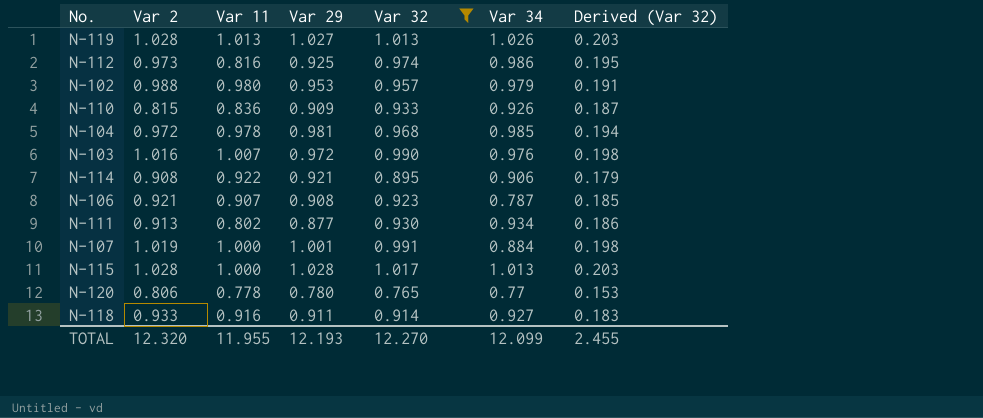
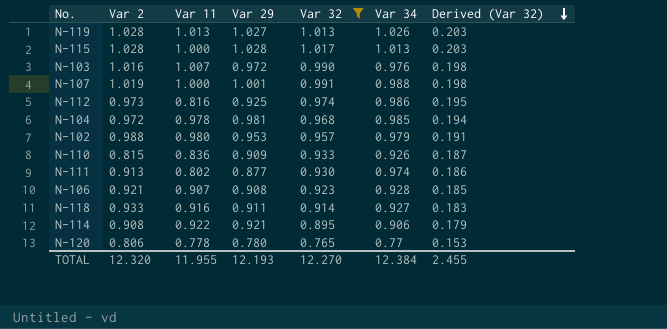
row order: none -> Derived (Var 32) descending
N-107 | Var 34: 0.884 -> 0.988
N-111 | Var 34: 0.934 -> 0.974
N-106 | Var 34: 0.787 -> 0.928
TOTAL | Var 34: 12.099 -> 12.384

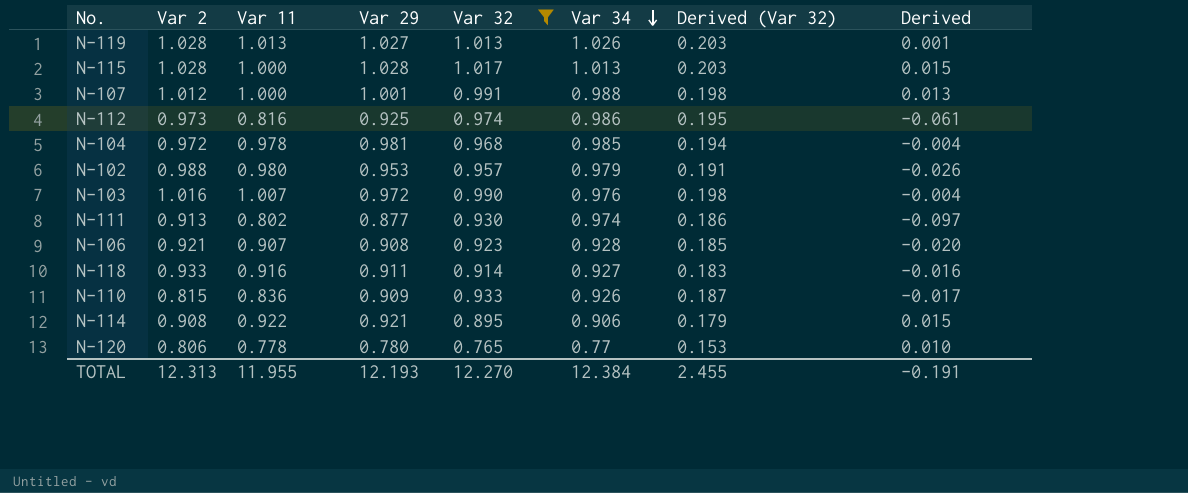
row order: Derived (Var 32) descending -> Var 34 descending
column Derived | formula: none -> [Var 29] - [Var 34]
N-107 | Var 2: 1.019 -> 1.012
TOTAL | Var 2: 12.320 -> 12.313

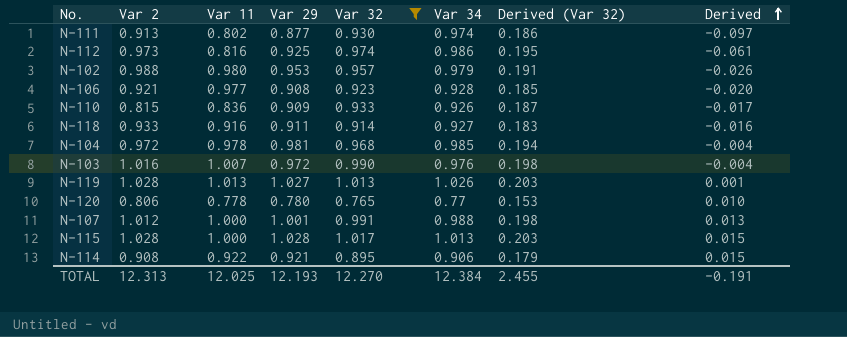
row order: Var 34 descending -> Derived ascending
N-106 | Var 11: 0.907 -> 0.977
TOTAL | Var 11: 11.955 -> 12.025

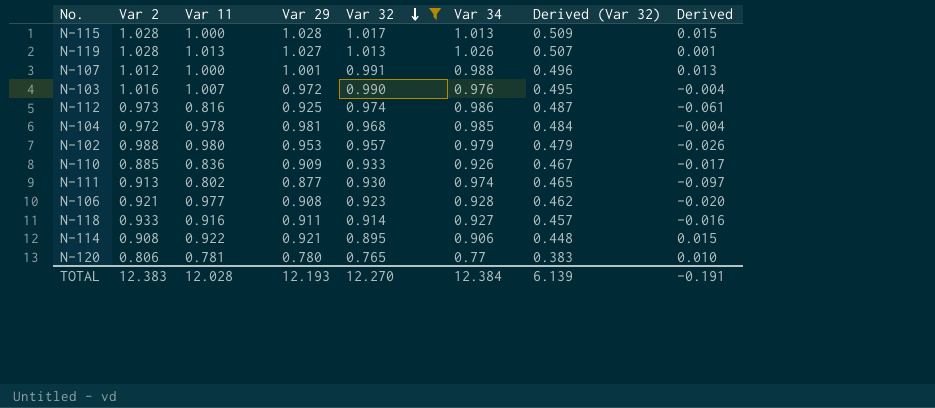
row order: Derived ascending -> Var 32 descending
column Derived (Var 32) | formula: [Var 32] * 0.2 -> [Var 32] * 0.5
N-110 | Var 2: 0.815 -> 0.885
N-120 | Var 11: 0.778 -> 0.781
TOTAL | Var 2: 12.313 -> 12.383
TOTAL | Var 11: 12.025 -> 12.028
TOTAL | Derived (Var 32): 2.455 -> 6.139

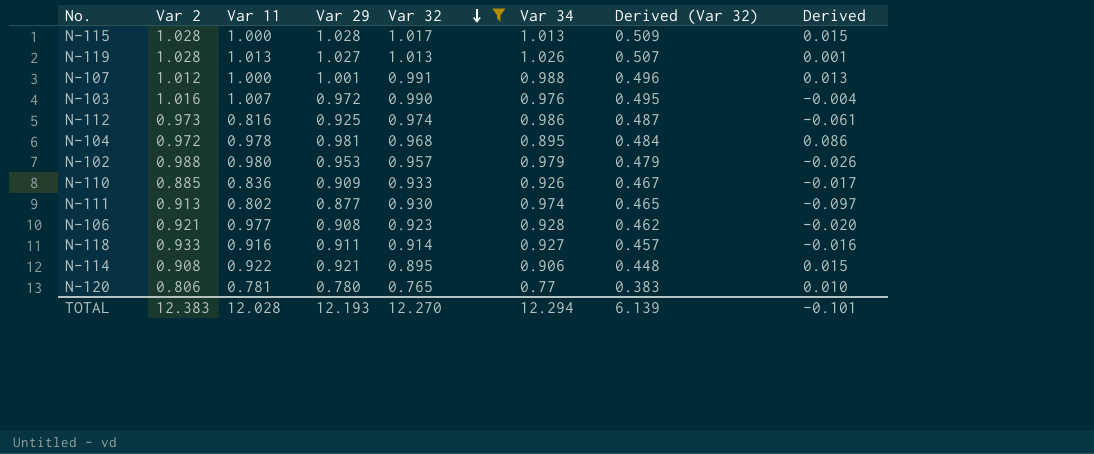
N-104 | Var 34: 0.985 -> 0.895
N-104 | Derived: -0.004 -> 0.086
TOTAL | Var 34: 12.384 -> 12.294
TOTAL | Derived: -0.191 -> -0.101

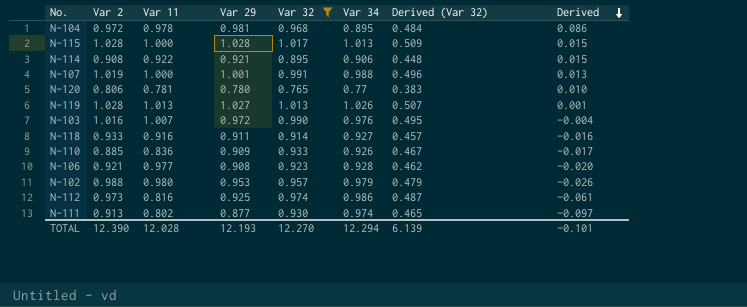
row order: Var 32 descending -> Derived descending
N-107 | Var 2: 1.012 -> 1.019
TOTAL | Var 2: 12.383 -> 12.390

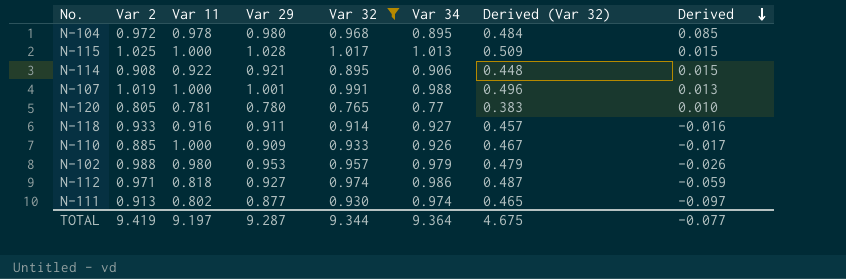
row N-119: 1.028 | 1.013 | 1.027 | 1.013 | 1.026 | 0.507 | 0.001 -> none
row N-103: 1.016 | 1.007 | 0.972 | 0.990 | 0.976 | 0.495 | -0.004 -> none
row N-106: 0.921 | 0.977 | 0.908 | 0.923 | 0.928 | 0.462 | -0.020 -> none
N-104 | Var 29: 0.981 -> 0.980
N-104 | Derived: 0.086 -> 0.085
N-115 | Var 2: 1.028 -> 1.025
N-120 | Var 2: 0.806 -> 0.805
N-110 | Var 11: 0.836 -> 1.000
N-112 | Var 2: 0.973 -> 0.971
N-112 | Var 11: 0.816 -> 0.818
N-112 | Var 29: 0.925 -> 0.927
N-112 | Derived: -0.061 -> -0.059
TOTAL | Var 2: 12.390 -> 9.419
TOTAL | Var 11: 12.028 -> 9.197
TOTAL | Var 29: 12.193 -> 9.287
TOTAL | Var 32: 12.270 -> 9.344
TOTAL | Var 34: 12.294 -> 9.364
TOTAL | Derived (Var 32): 6.139 -> 4.675
TOTAL | Derived: -0.101 -> -0.077

